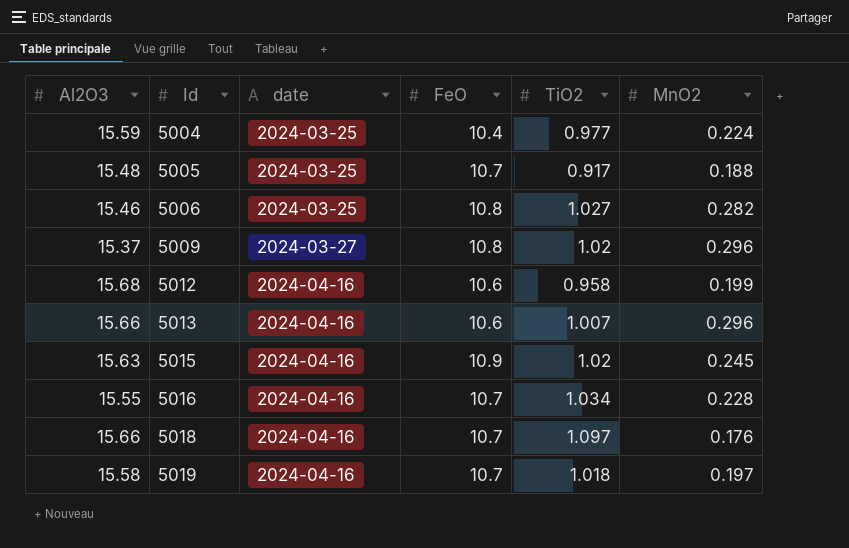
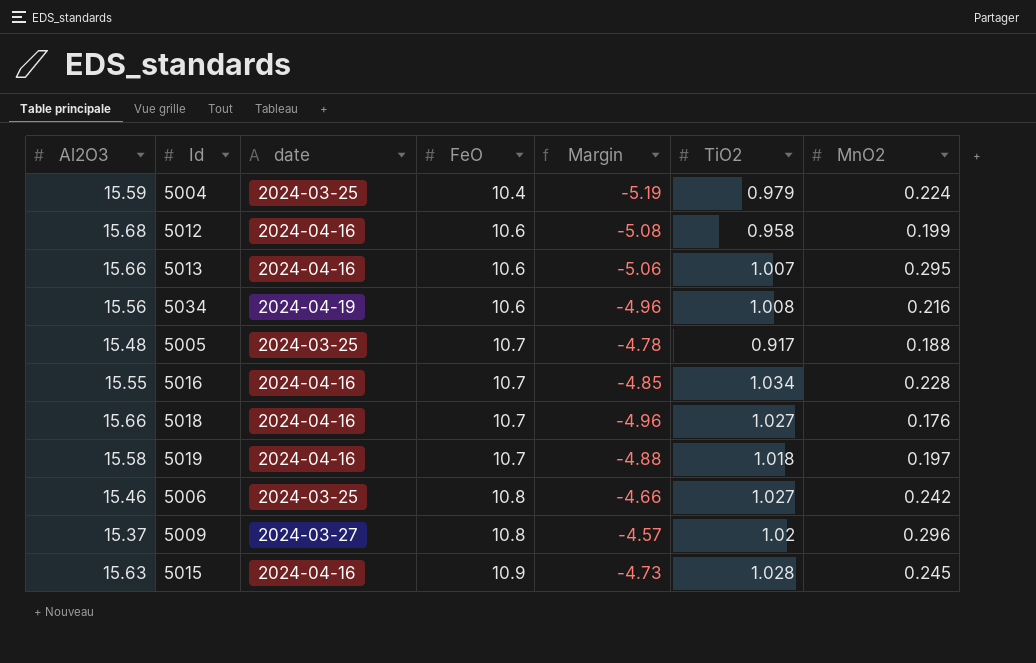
row order: Id ascending -> FeO ascending
column Margin | formula: none -> [FeO] - [Al2O3]
5004 | TiO2: 0.977 -> 0.979
5013 | MnO2: 0.296 -> 0.295
row 5034: none -> 15.56 | 2024-04-19 | 10.6 | -4.96 | 1.008 | 0.216
5018 | TiO2: 1.097 -> 1.027
5006 | MnO2: 0.282 -> 0.242
5015 | TiO2: 1.02 -> 1.028

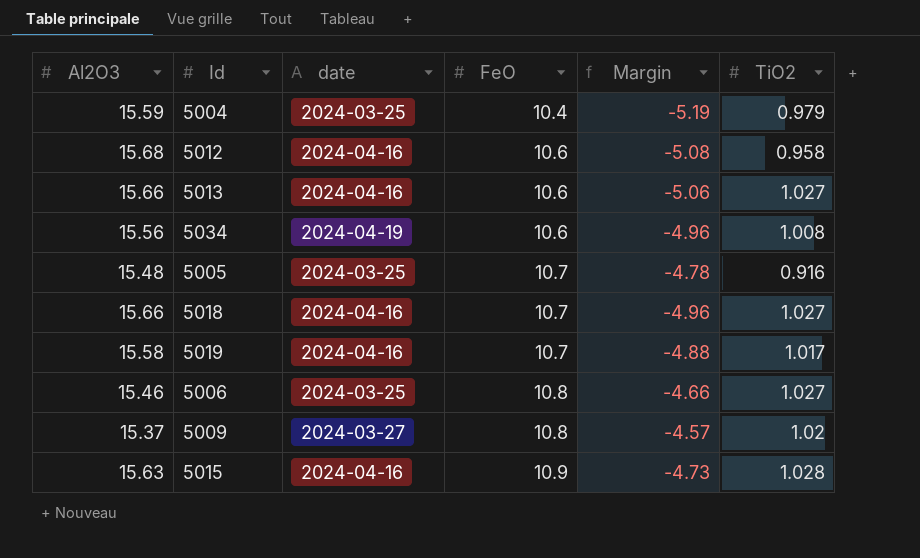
column MnO2 | position: 7 -> none
row 5016: 15.55 | 2024-04-16 | 10.7 | -4.85 | 1.034 | 0.228 -> none
5013 | TiO2: 1.007 -> 1.027
5005 | TiO2: 0.917 -> 0.916
5019 | TiO2: 1.018 -> 1.017

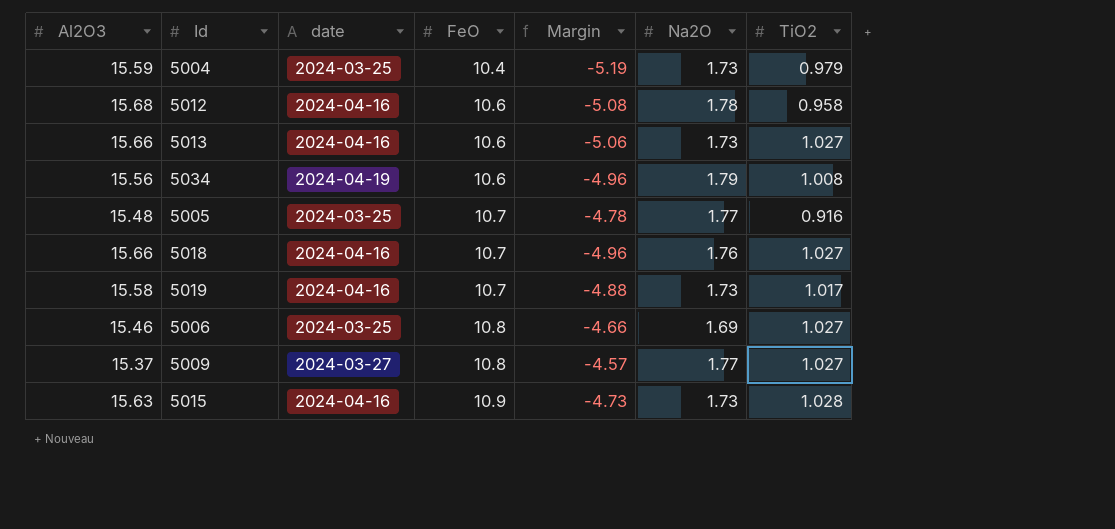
column Na2O | position: none -> 6
5009 | TiO2: 1.02 -> 1.027

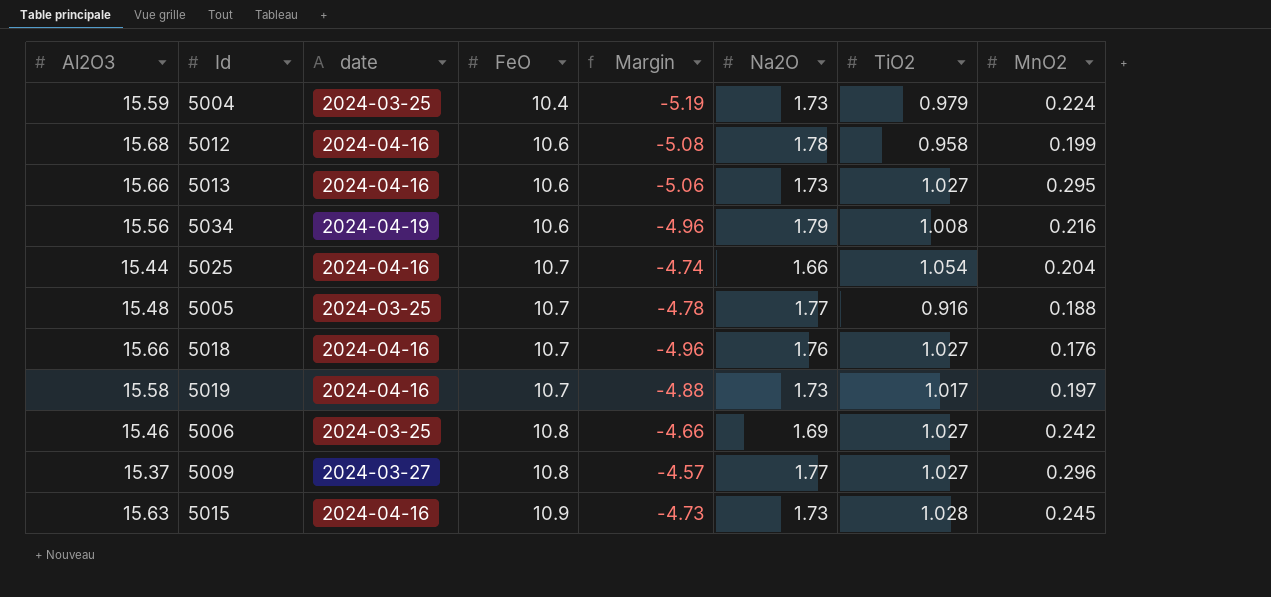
column MnO2 | position: none -> 8
row 5025: none -> 15.44 | 2024-04-16 | 10.7 | -4.74 | 1.66 | 1.054 | 0.204

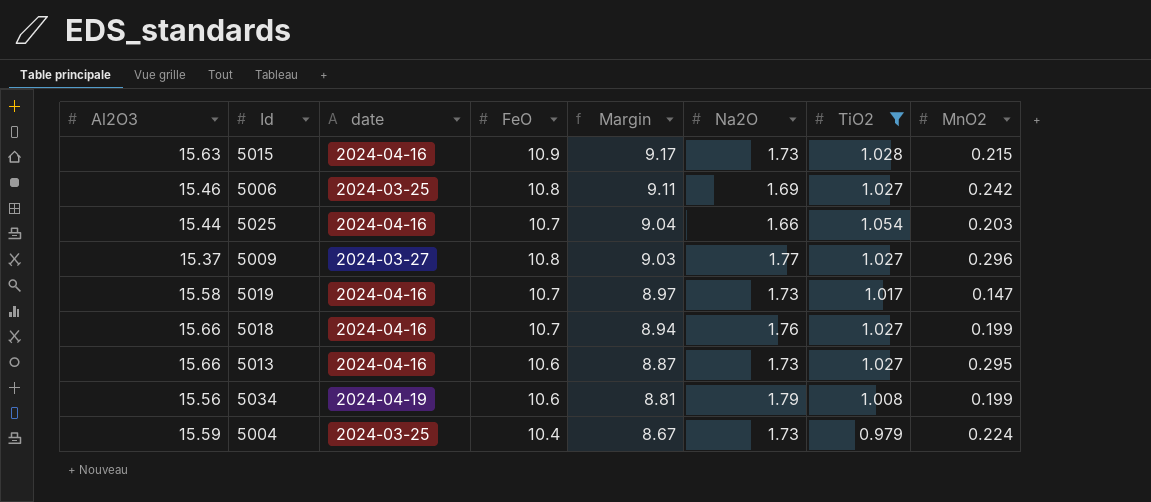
filter: none -> TiO2 >= 0.979
row order: FeO ascending -> Margin descending
column Margin | formula: [FeO] - [Al2O3] -> [FeO] - [Na2O]
5015 | MnO2: 0.245 -> 0.215
5025 | MnO2: 0.204 -> 0.203
5019 | MnO2: 0.197 -> 0.147
5018 | MnO2: 0.176 -> 0.199
5034 | MnO2: 0.216 -> 0.199

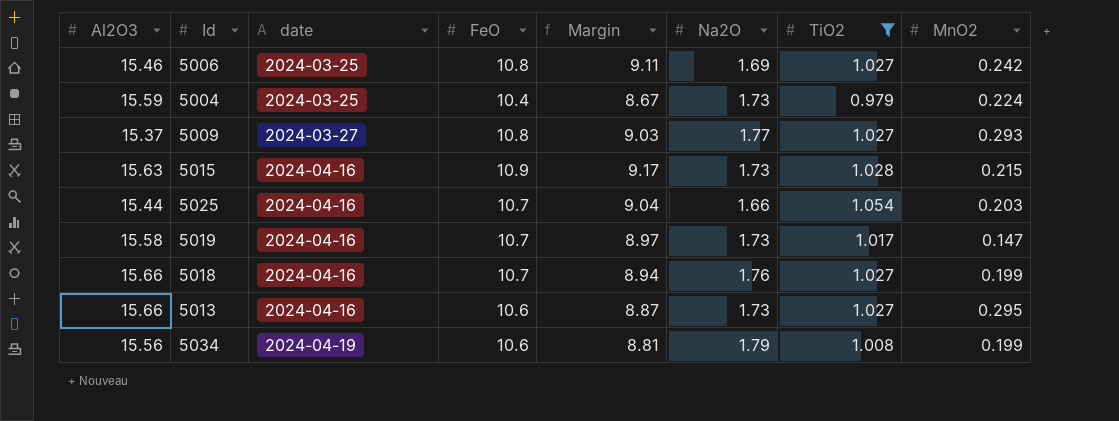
row order: Margin descending -> date ascending
5009 | MnO2: 0.296 -> 0.293

